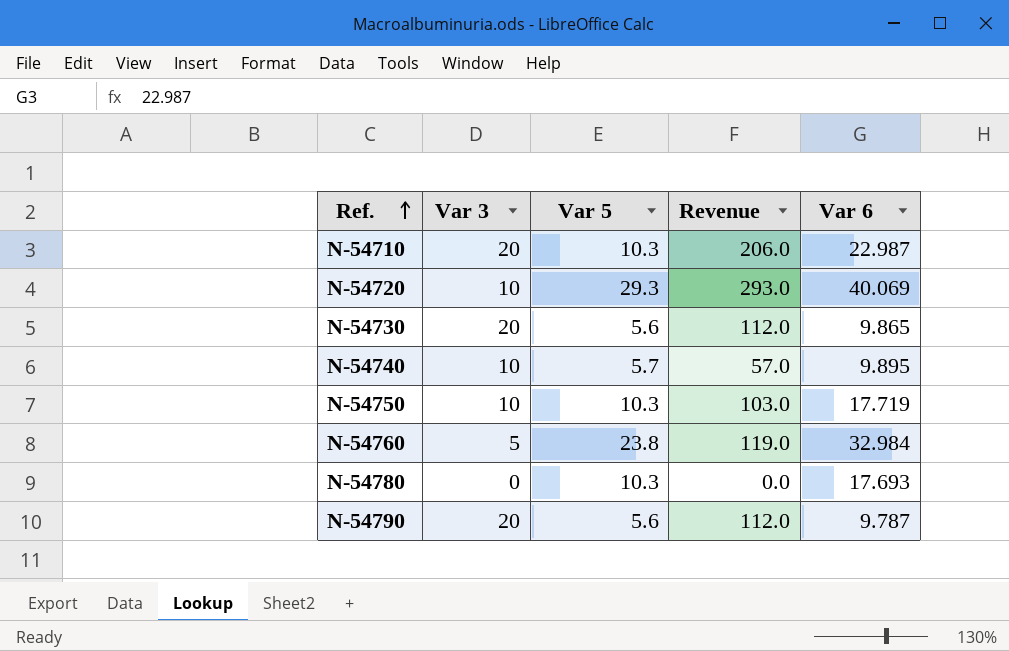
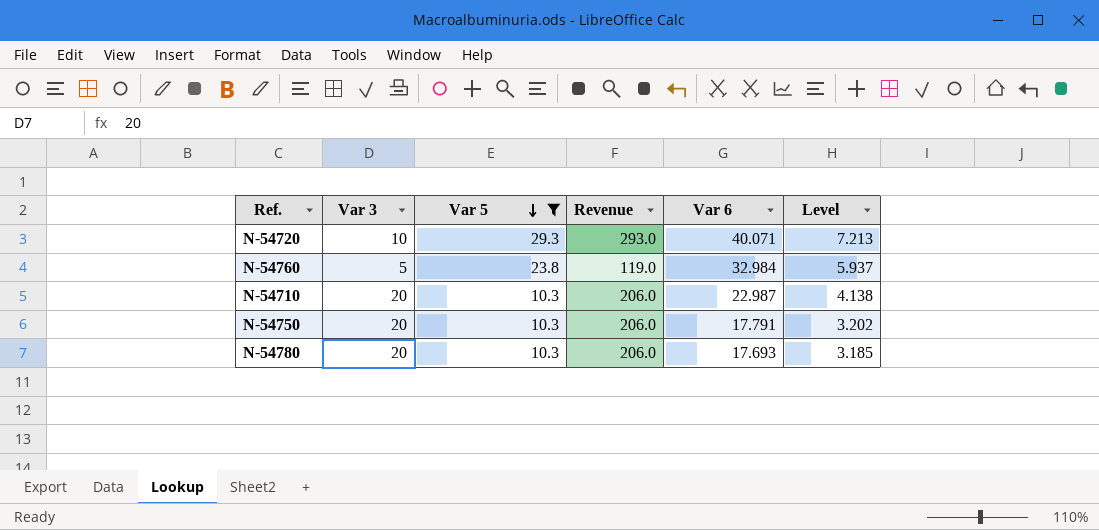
filter: none -> Var 5 >= 10.3
row order: Ref. ascending -> Var 5 descending
column Level | formula: none -> [Var 6] * 0.18
N-54720 | Var 6: 40.069 -> 40.071
N-54750 | Var 3: 10 -> 20
N-54750 | Revenue: 103.0 -> 206.0
N-54750 | Var 6: 17.719 -> 17.791
N-54780 | Var 3: 0 -> 20
N-54780 | Revenue: 0.0 -> 206.0

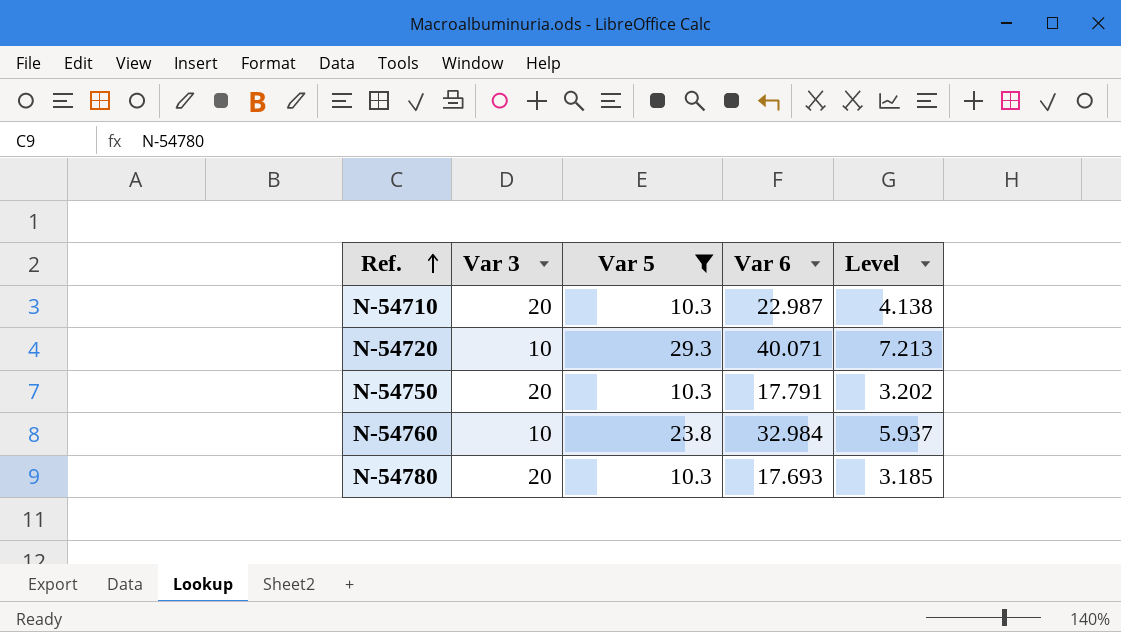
row order: Var 5 descending -> Ref. ascending
column Revenue | formula: [Var 3] * [Var 5] -> none
N-54760 | Var 3: 5 -> 10

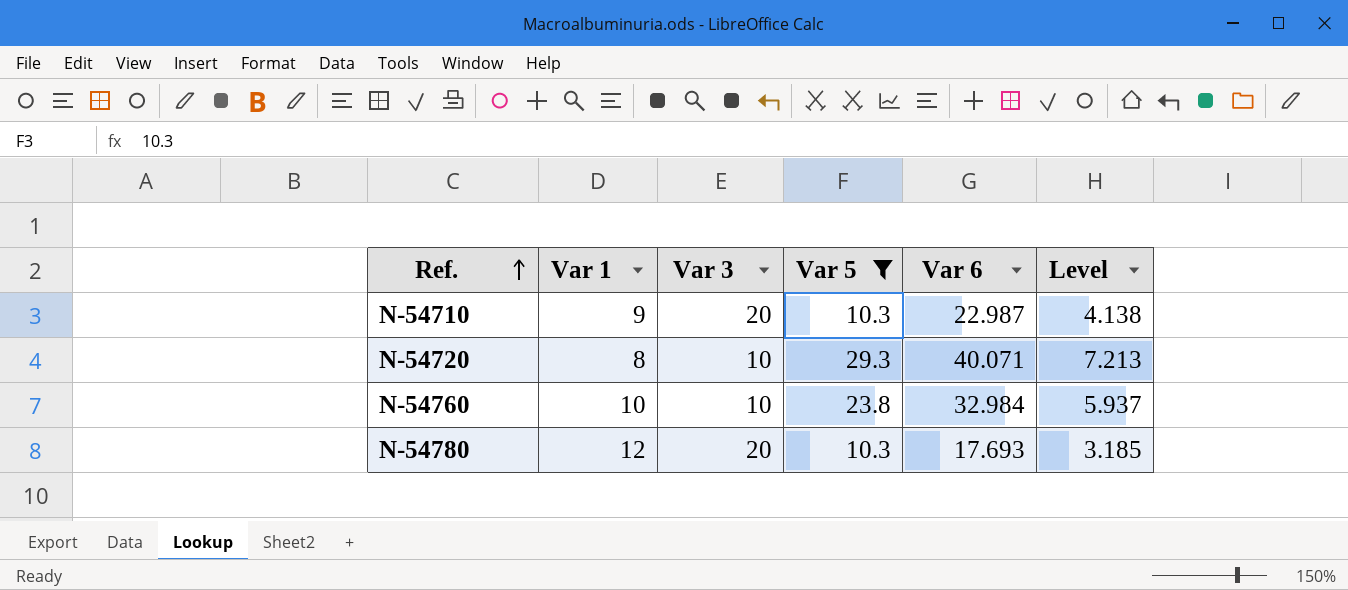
column Var 1 | position: none -> 2
row N-54750: 20 | 10.3 | 17.791 | 3.202 -> none

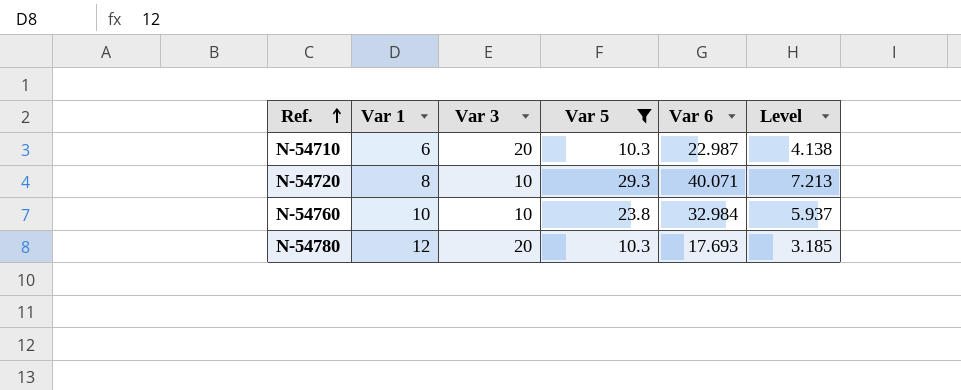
N-54710 | Var 1: 9 -> 6

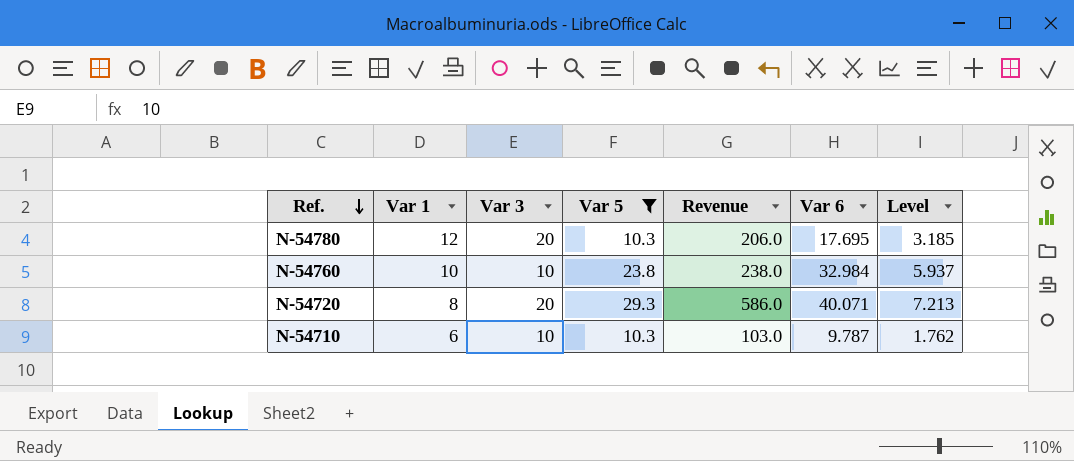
row order: Ref. ascending -> Ref. descending
column Revenue | formula: none -> [Var 3] * [Var 5]
N-54780 | Var 6: 17.693 -> 17.695
N-54720 | Var 3: 10 -> 20
N-54710 | Var 3: 20 -> 10
N-54710 | Var 6: 22.987 -> 9.787
N-54710 | Level: 4.138 -> 1.762

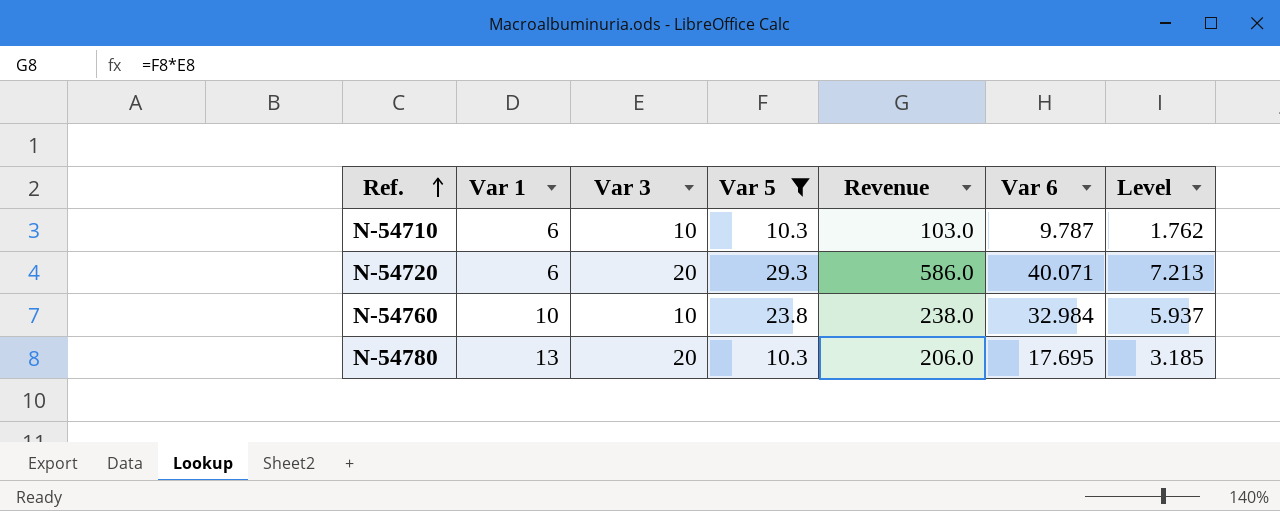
row order: Ref. descending -> Ref. ascending
N-54720 | Var 1: 8 -> 6
N-54780 | Var 1: 12 -> 13

